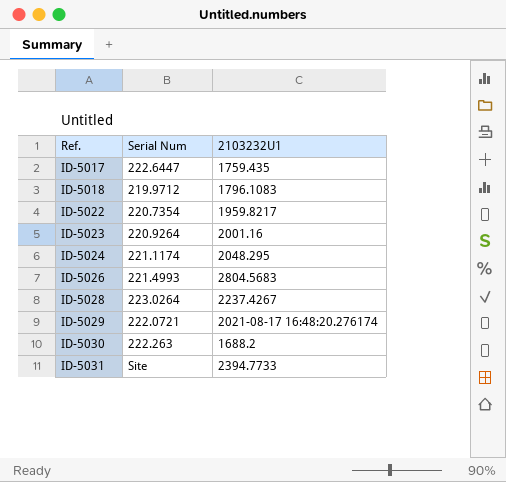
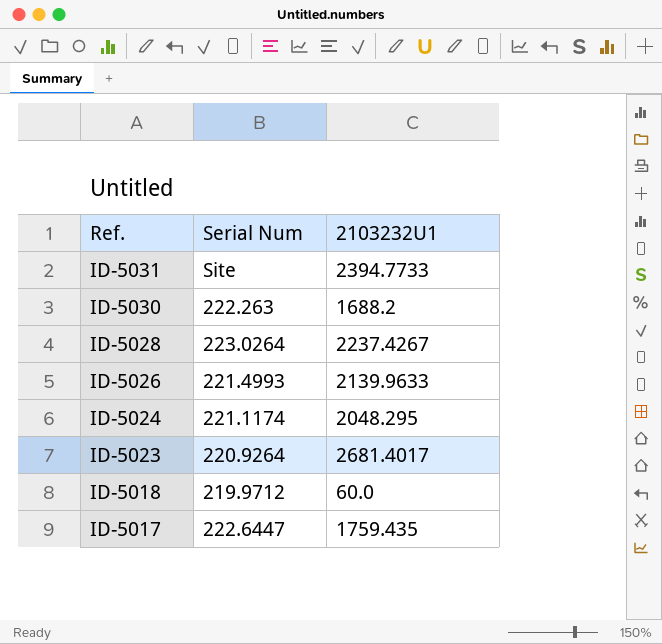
row order: Ref. ascending -> Ref. descending
row ID-5022: 220.7354 | 1959.8217 -> none
row ID-5029: 222.0721 | 2021-08-17 16:48:20.276174 -> none
ID-5026 | 2103232U1: 2804.5683 -> 2139.9633
ID-5023 | 2103232U1: 2001.16 -> 2681.4017
ID-5018 | 2103232U1: 1796.1083 -> 60.0

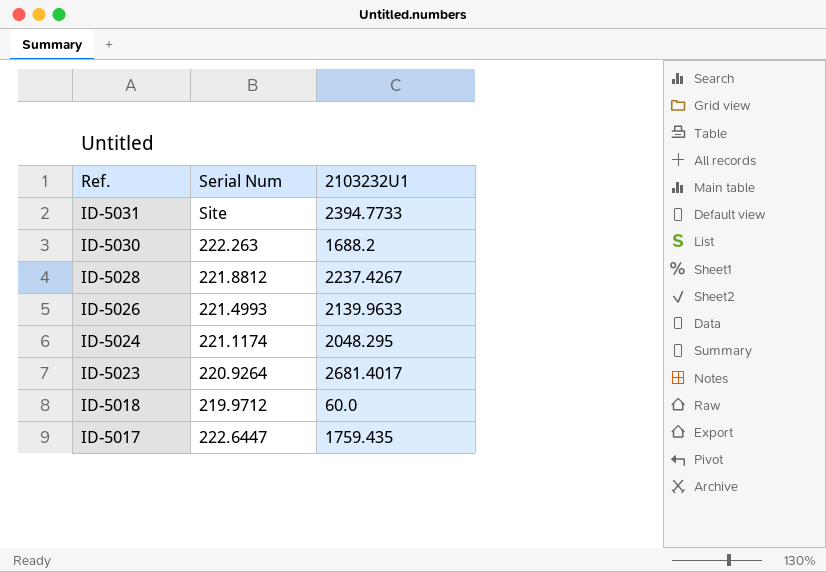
ID-5028 | Serial Num: 223.0264 -> 221.8812

